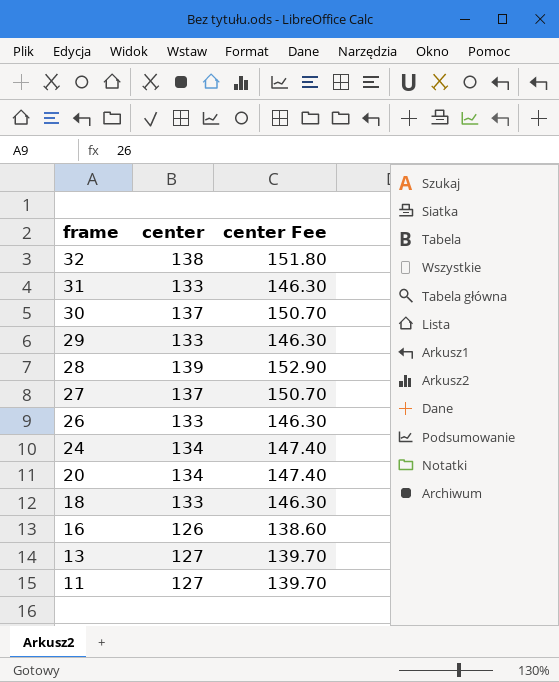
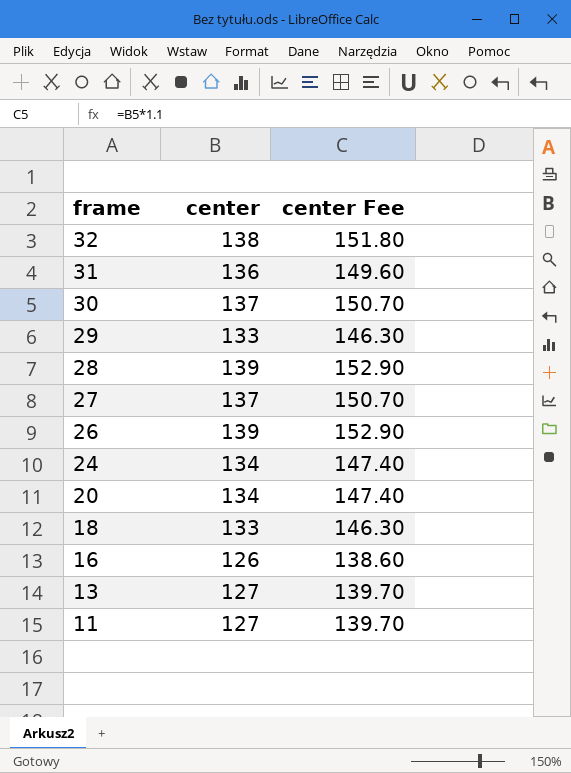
31 | center: 133 -> 136
31 | center Fee: 146.30 -> 149.60
26 | center: 133 -> 139
26 | center Fee: 146.30 -> 152.90

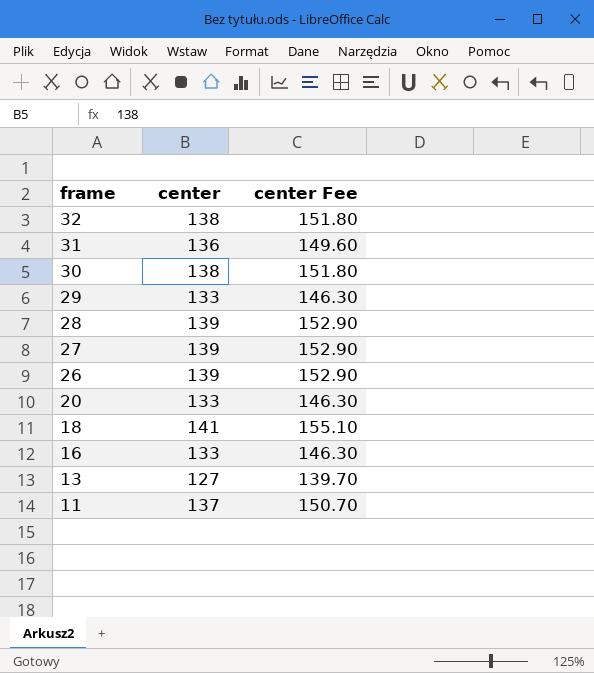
row 24: 134 | 147.40 -> none
30 | center: 137 -> 138
30 | center Fee: 150.70 -> 151.80
27 | center: 137 -> 139
27 | center Fee: 150.70 -> 152.90
20 | center: 134 -> 133
20 | center Fee: 147.40 -> 146.30
18 | center: 133 -> 141
18 | center Fee: 146.30 -> 155.10
16 | center: 126 -> 133
16 | center Fee: 138.60 -> 146.30
11 | center: 127 -> 137
11 | center Fee: 139.70 -> 150.70

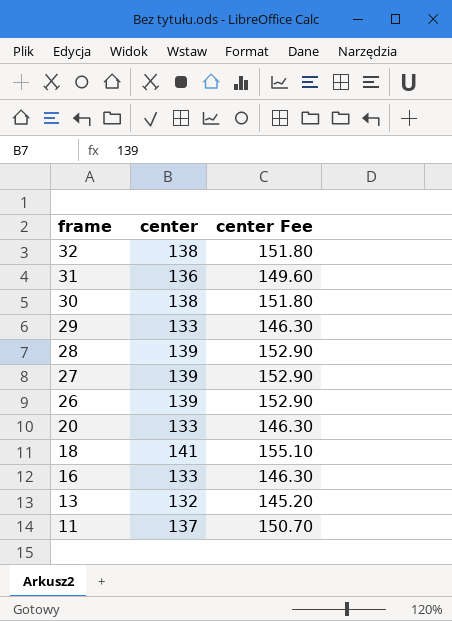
13 | center: 127 -> 132
13 | center Fee: 139.70 -> 145.20

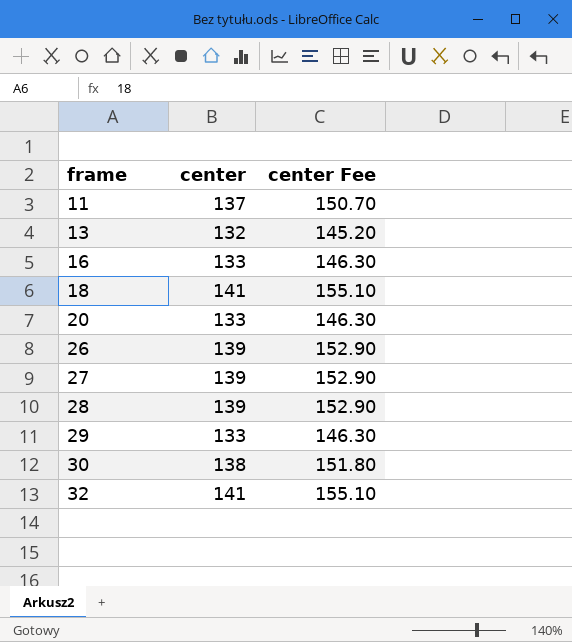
row order: frame descending -> frame ascending
row 31: 136 | 149.60 -> none
32 | center: 138 -> 141
32 | center Fee: 151.80 -> 155.10

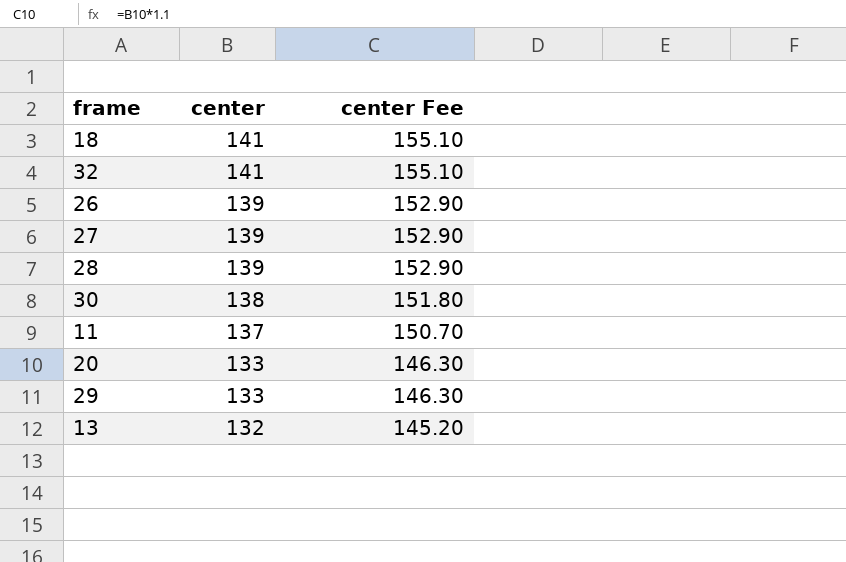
row order: frame ascending -> center descending
row 16: 133 | 146.30 -> none

